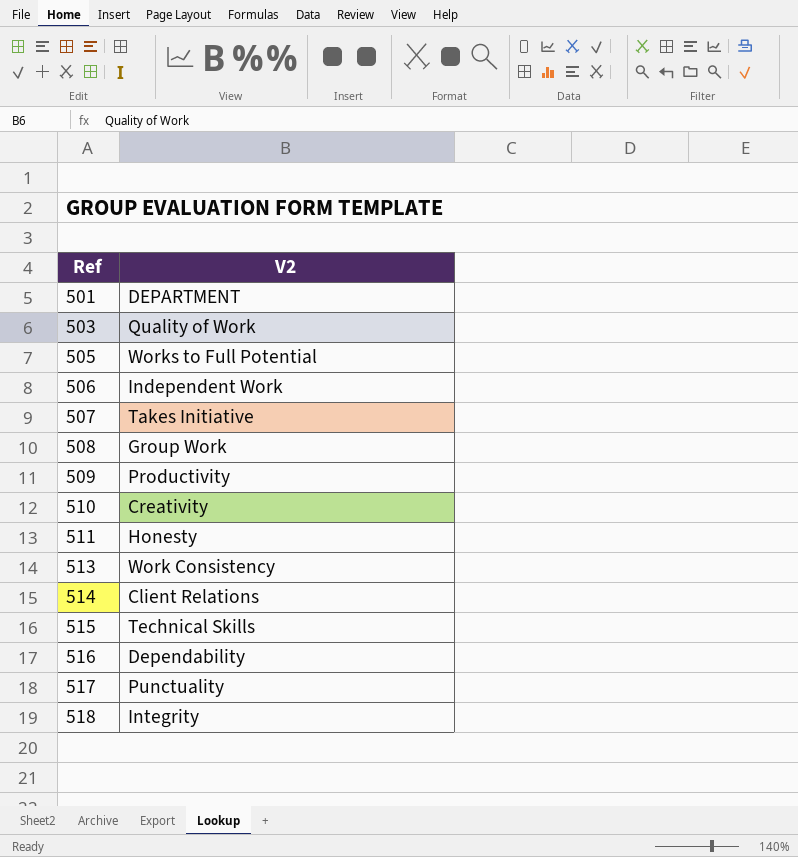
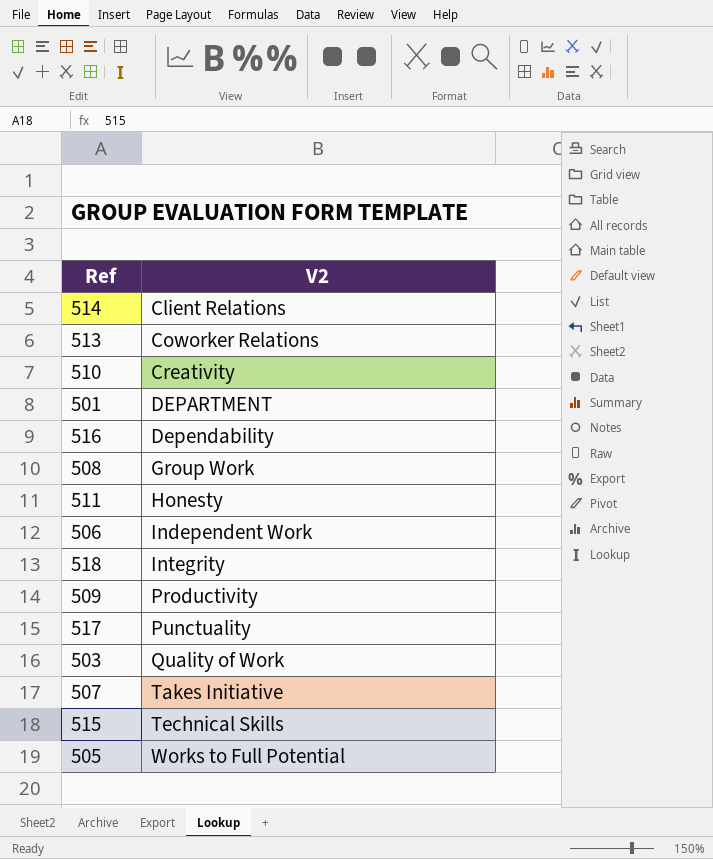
row order: Ref ascending -> V2 ascending
513 | V2: Work Consistency -> Coworker Relations

